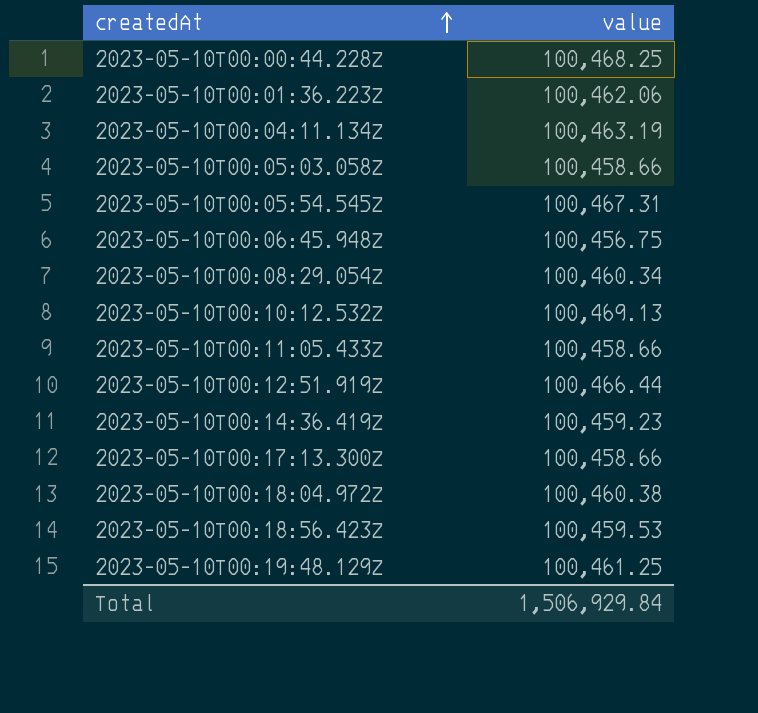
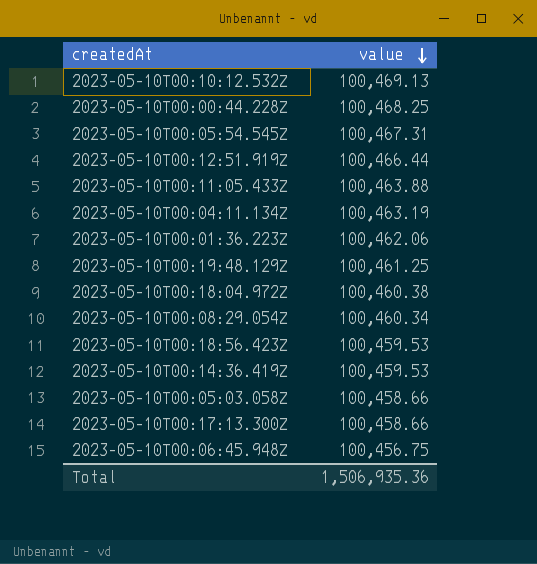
row order: createdAt ascending -> value descending
2023-05-10T00:11:05.433Z | value: 100,458.66 -> 100,463.88
2023-05-10T00:14:36.419Z | value: 100,459.23 -> 100,459.53
Total | value: 1,506,929.84 -> 1,506,935.36

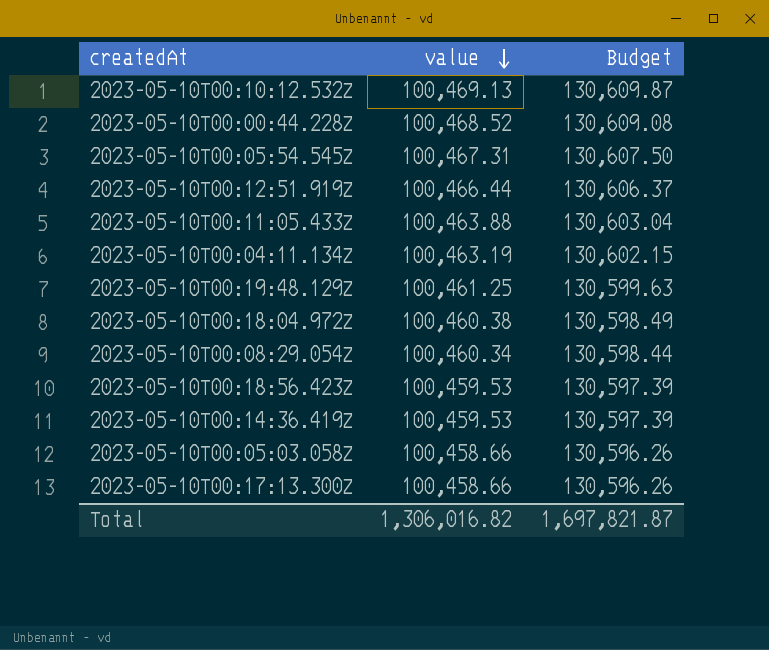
column Budget | formula: none -> [value] * 1.3
row 2023-05-10T00:01:36.223Z: 100,462.06 -> none
row 2023-05-10T00:06:45.948Z: 100,456.75 -> none
2023-05-10T00:00:44.228Z | value: 100,468.25 -> 100,468.52
Total | value: 1,506,935.36 -> 1,306,016.82

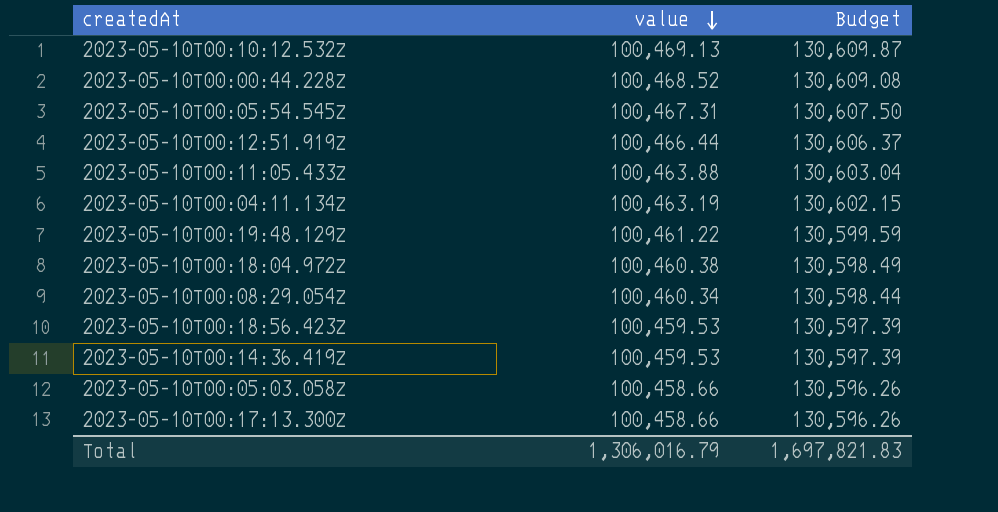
2023-05-10T00:19:48.129Z | value: 100,461.25 -> 100,461.22
2023-05-10T00:19:48.129Z | Budget: 130,599.63 -> 130,599.59
Total | value: 1,306,016.82 -> 1,306,016.79
Total | Budget: 1,697,821.87 -> 1,697,821.83

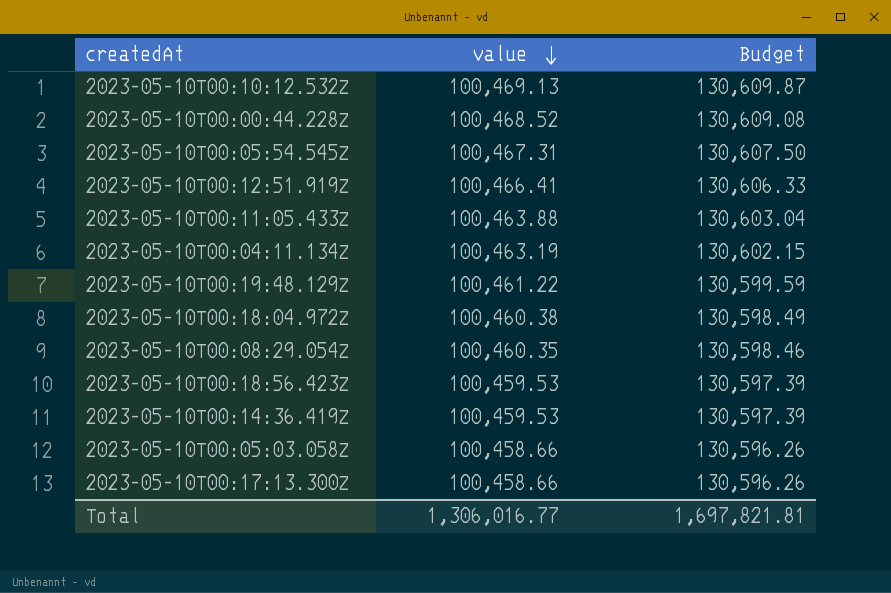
2023-05-10T00:12:51.919Z | value: 100,466.44 -> 100,466.41
2023-05-10T00:12:51.919Z | Budget: 130,606.37 -> 130,606.33
2023-05-10T00:08:29.054Z | value: 100,460.34 -> 100,460.35
2023-05-10T00:08:29.054Z | Budget: 130,598.44 -> 130,598.46
Total | value: 1,306,016.79 -> 1,306,016.77
Total | Budget: 1,697,821.83 -> 1,697,821.81

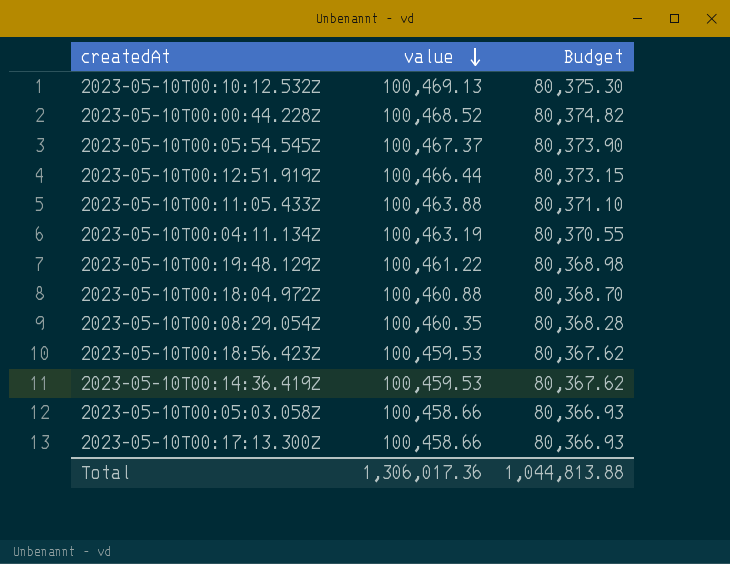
column Budget | formula: [value] * 1.3 -> [value] * 0.8
2023-05-10T00:05:54.545Z | value: 100,467.31 -> 100,467.37
2023-05-10T00:12:51.919Z | value: 100,466.41 -> 100,466.44
2023-05-10T00:18:04.972Z | value: 100,460.38 -> 100,460.88
Total | value: 1,306,016.77 -> 1,306,017.36
Total | Budget: 1,697,821.81 -> 1,044,813.88

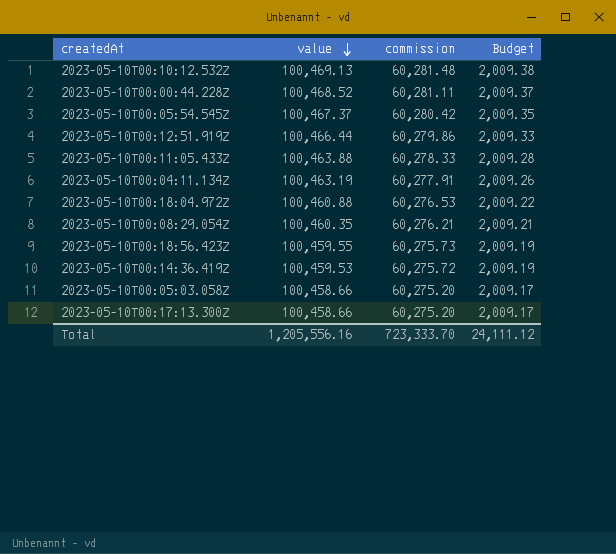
column commission | formula: none -> [value] * 0.6
column Budget | formula: [value] * 0.8 -> [value] * 0.02
row 2023-05-10T00:19:48.129Z: 100,461.22 | 80,368.98 -> none
2023-05-10T00:18:56.423Z | value: 100,459.53 -> 100,459.55
Total | value: 1,306,017.36 -> 1,205,556.16
Total | Budget: 1,044,813.88 -> 24,111.12

